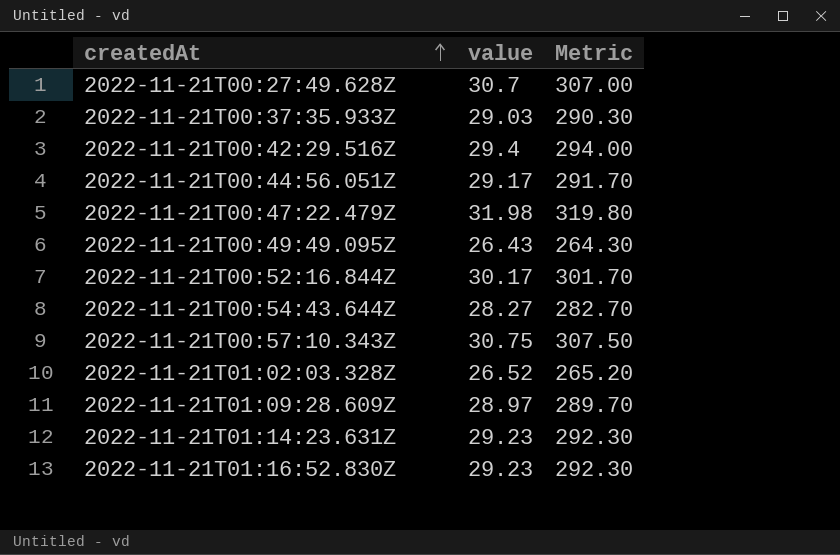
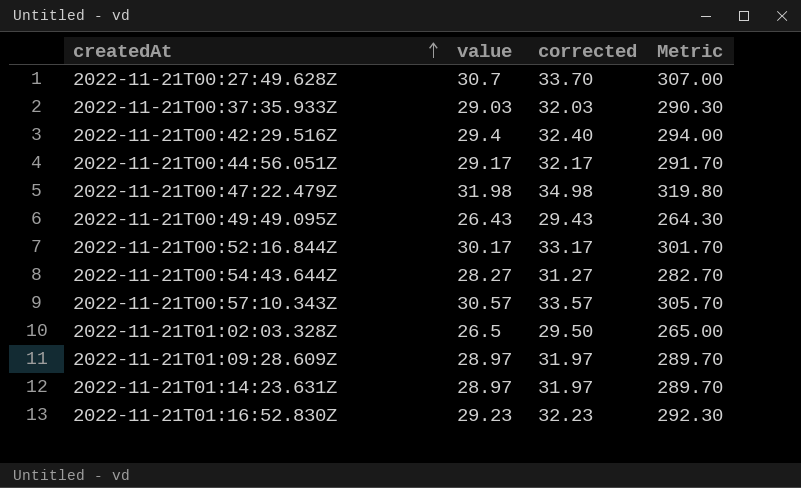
column corrected | formula: none -> [value] + 3
2022-11-21T00:57:10.343Z | value: 30.75 -> 30.57
2022-11-21T00:57:10.343Z | Metric: 307.50 -> 305.70
2022-11-21T01:02:03.328Z | value: 26.52 -> 26.5
2022-11-21T01:02:03.328Z | Metric: 265.20 -> 265.00
2022-11-21T01:14:23.631Z | value: 29.23 -> 28.97
2022-11-21T01:14:23.631Z | Metric: 292.30 -> 289.70

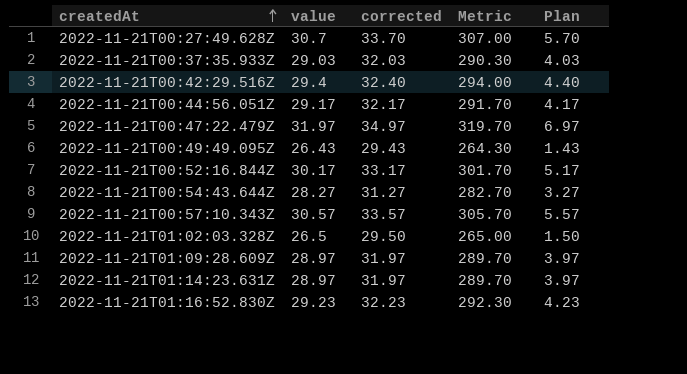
column Plan | formula: none -> [value] - 25
2022-11-21T00:47:22.479Z | value: 31.98 -> 31.97
2022-11-21T00:47:22.479Z | corrected: 34.98 -> 34.97
2022-11-21T00:47:22.479Z | Metric: 319.80 -> 319.70

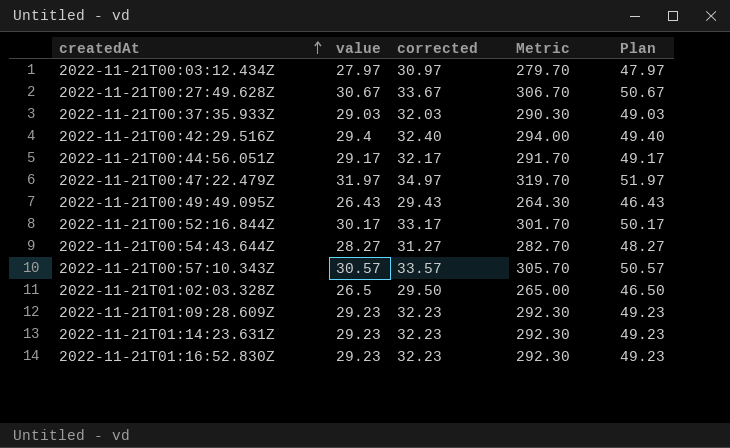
column Plan | formula: [value] - 25 -> [value] + 20
row 2022-11-21T00:03:12.434Z: none -> 27.97 | 30.97 | 279.70 | 47.97
2022-11-21T00:27:49.628Z | value: 30.7 -> 30.67
2022-11-21T00:27:49.628Z | corrected: 33.70 -> 33.67
2022-11-21T00:27:49.628Z | Metric: 307.00 -> 306.70
2022-11-21T01:09:28.609Z | value: 28.97 -> 29.23
2022-11-21T01:09:28.609Z | corrected: 31.97 -> 32.23
2022-11-21T01:09:28.609Z | Metric: 289.70 -> 292.30
2022-11-21T01:14:23.631Z | value: 28.97 -> 29.23
2022-11-21T01:14:23.631Z | corrected: 31.97 -> 32.23
2022-11-21T01:14:23.631Z | Metric: 289.70 -> 292.30

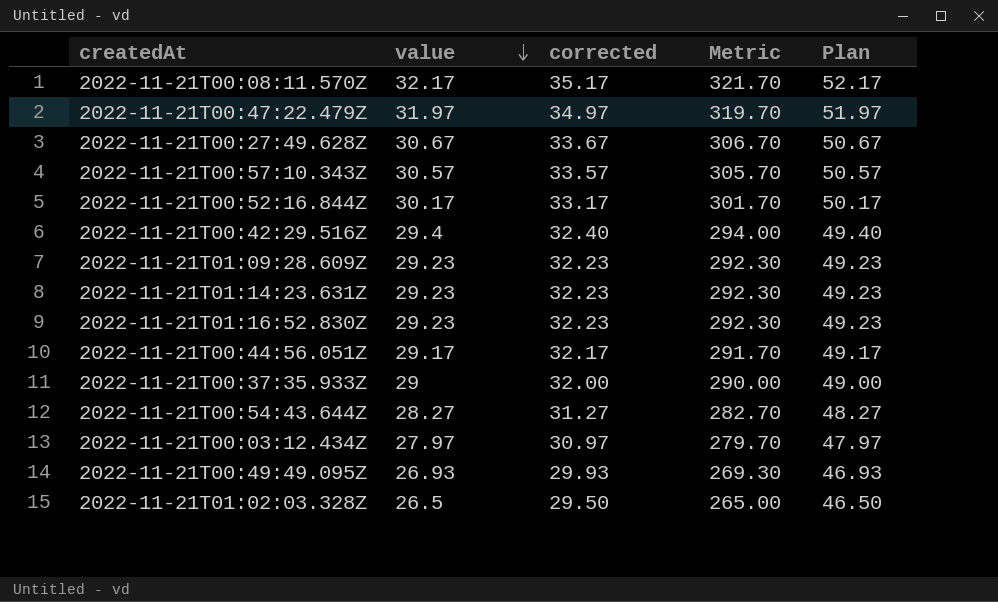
row order: createdAt ascending -> value descending
row 2022-11-21T00:08:11.570Z: none -> 32.17 | 35.17 | 321.70 | 52.17
2022-11-21T00:37:35.933Z | value: 29.03 -> 29
2022-11-21T00:37:35.933Z | corrected: 32.03 -> 32.00
2022-11-21T00:37:35.933Z | Metric: 290.30 -> 290.00
2022-11-21T00:37:35.933Z | Plan: 49.03 -> 49.00
2022-11-21T00:49:49.095Z | value: 26.43 -> 26.93
2022-11-21T00:49:49.095Z | corrected: 29.43 -> 29.93
2022-11-21T00:49:49.095Z | Metric: 264.30 -> 269.30
2022-11-21T00:49:49.095Z | Plan: 46.43 -> 46.93

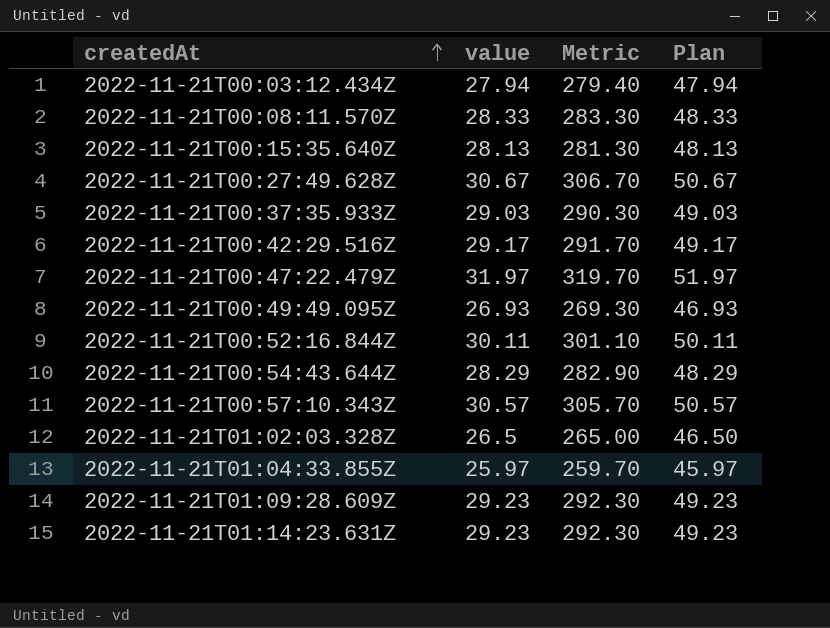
row order: value descending -> createdAt ascending
column corrected | formula: [value] + 3 -> none
row 2022-11-21T01:16:52.830Z: 29.23 | 32.23 | 292.30 | 49.23 -> none
row 2022-11-21T00:44:56.051Z: 29.17 | 32.17 | 291.70 | 49.17 -> none
2022-11-21T00:03:12.434Z | value: 27.97 -> 27.94
2022-11-21T00:03:12.434Z | Metric: 279.70 -> 279.40
2022-11-21T00:03:12.434Z | Plan: 47.97 -> 47.94
2022-11-21T00:08:11.570Z | value: 32.17 -> 28.33
2022-11-21T00:08:11.570Z | Metric: 321.70 -> 283.30
2022-11-21T00:08:11.570Z | Plan: 52.17 -> 48.33
row 2022-11-21T00:15:35.640Z: none -> 28.13 | 281.30 | 48.13
2022-11-21T00:37:35.933Z | value: 29 -> 29.03
2022-11-21T00:37:35.933Z | Metric: 290.00 -> 290.30
2022-11-21T00:37:35.933Z | Plan: 49.00 -> 49.03
2022-11-21T00:42:29.516Z | value: 29.4 -> 29.17
2022-11-21T00:42:29.516Z | Metric: 294.00 -> 291.70
2022-11-21T00:42:29.516Z | Plan: 49.40 -> 49.17
2022-11-21T00:52:16.844Z | value: 30.17 -> 30.11
2022-11-21T00:52:16.844Z | Metric: 301.70 -> 301.10
2022-11-21T00:52:16.844Z | Plan: 50.17 -> 50.11
2022-11-21T00:54:43.644Z | value: 28.27 -> 28.29
2022-11-21T00:54:43.644Z | Metric: 282.70 -> 282.90
2022-11-21T00:54:43.644Z | Plan: 48.27 -> 48.29
row 2022-11-21T01:04:33.855Z: none -> 25.97 | 259.70 | 45.97

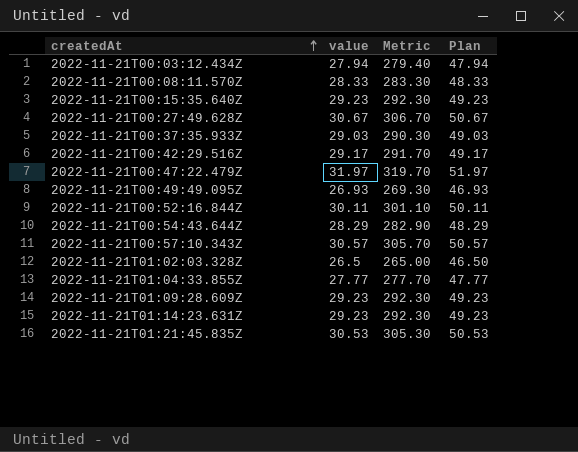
2022-11-21T00:15:35.640Z | value: 28.13 -> 29.23
2022-11-21T00:15:35.640Z | Metric: 281.30 -> 292.30
2022-11-21T00:15:35.640Z | Plan: 48.13 -> 49.23
2022-11-21T01:04:33.855Z | value: 25.97 -> 27.77
2022-11-21T01:04:33.855Z | Metric: 259.70 -> 277.70
2022-11-21T01:04:33.855Z | Plan: 45.97 -> 47.77
row 2022-11-21T01:21:45.835Z: none -> 30.53 | 305.30 | 50.53

